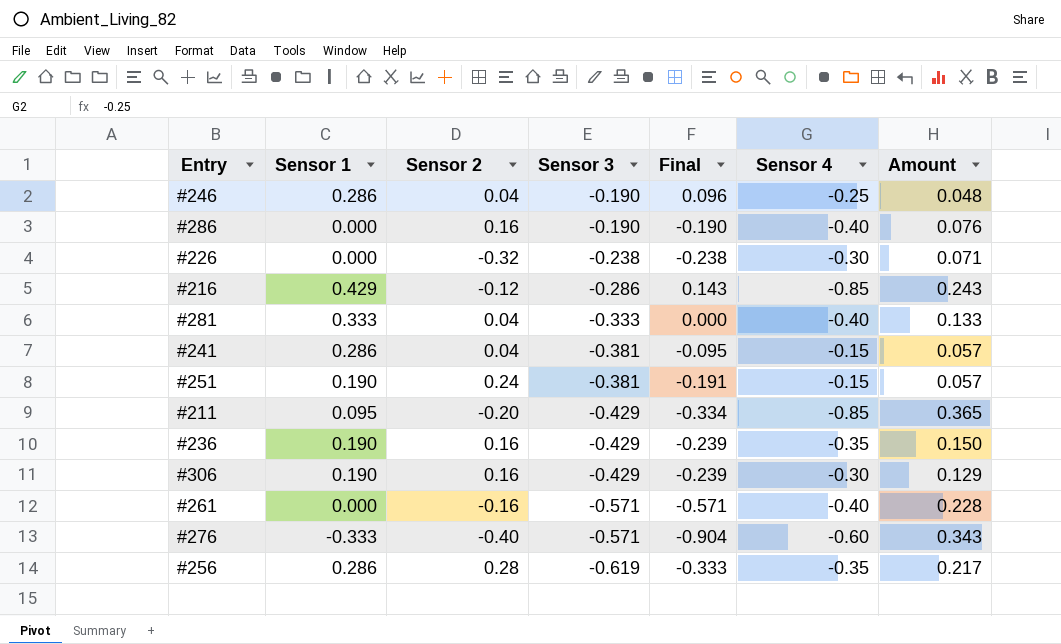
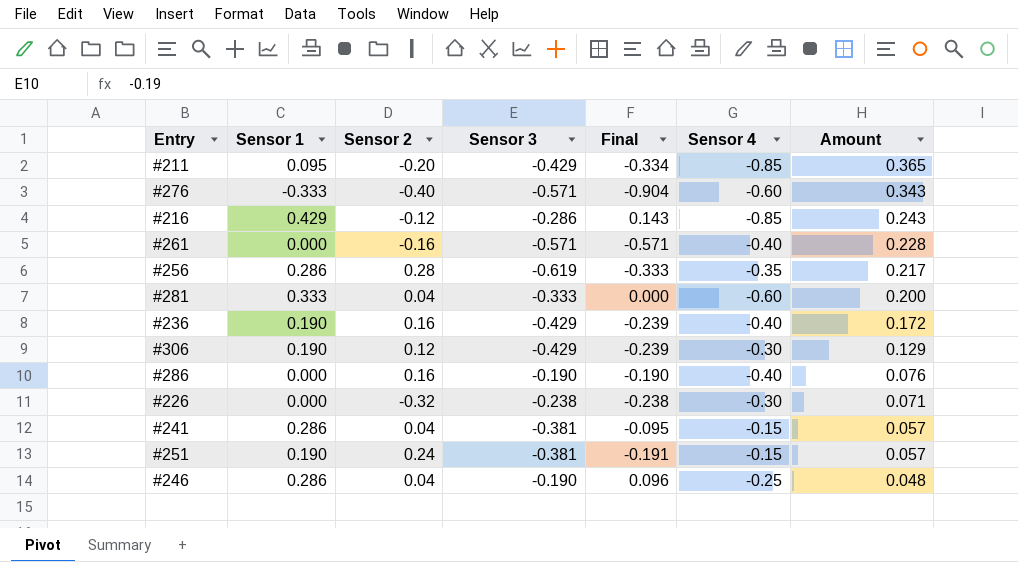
row order: Sensor 3 descending -> Amount descending
#281 | Sensor 4: -0.40 -> -0.60
#281 | Amount: 0.133 -> 0.200
#236 | Sensor 4: -0.35 -> -0.40
#236 | Amount: 0.150 -> 0.172
#306 | Sensor 2: 0.16 -> 0.12

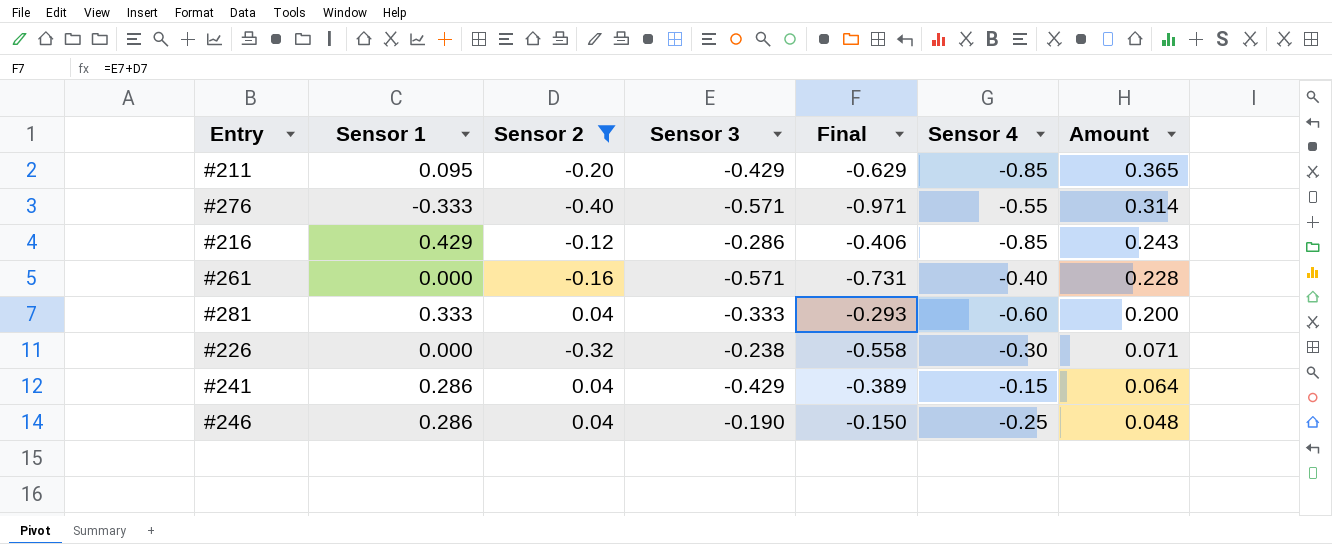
filter: none -> Sensor 2 <= 0.04
column Final | formula: [Sensor 1] + [Sensor 3] -> [Sensor 2] + [Sensor 3]
#276 | Sensor 4: -0.60 -> -0.55
#276 | Amount: 0.343 -> 0.314
#241 | Sensor 3: -0.381 -> -0.429
#241 | Amount: 0.057 -> 0.064

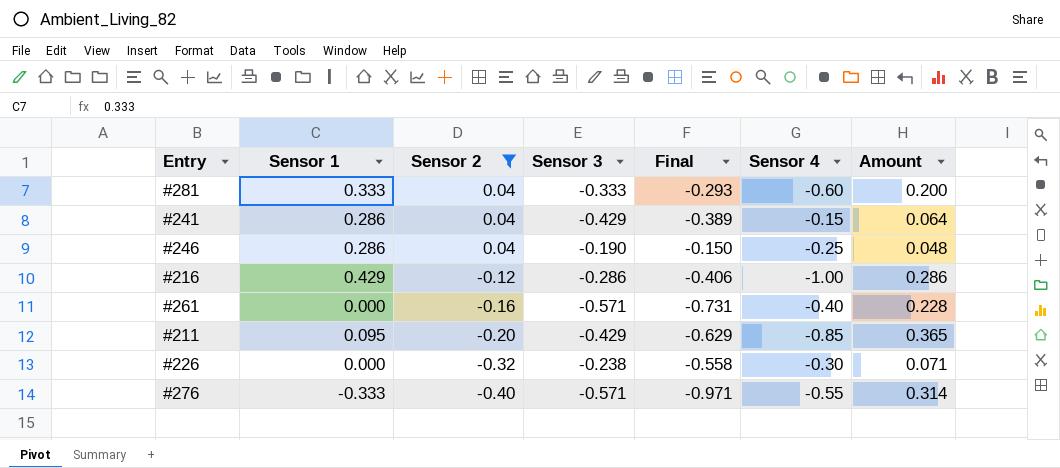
row order: Amount descending -> Sensor 2 descending
#216 | Sensor 4: -0.85 -> -1.00
#216 | Amount: 0.243 -> 0.286

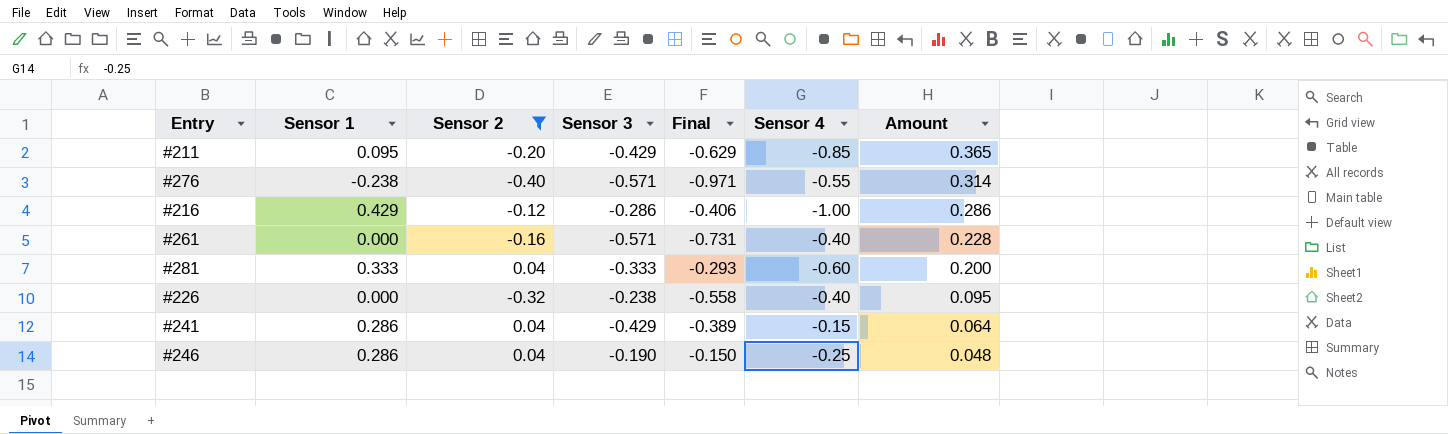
row order: Sensor 2 descending -> Amount descending
#276 | Sensor 1: -0.333 -> -0.238
#226 | Sensor 4: -0.30 -> -0.40
#226 | Amount: 0.071 -> 0.095

